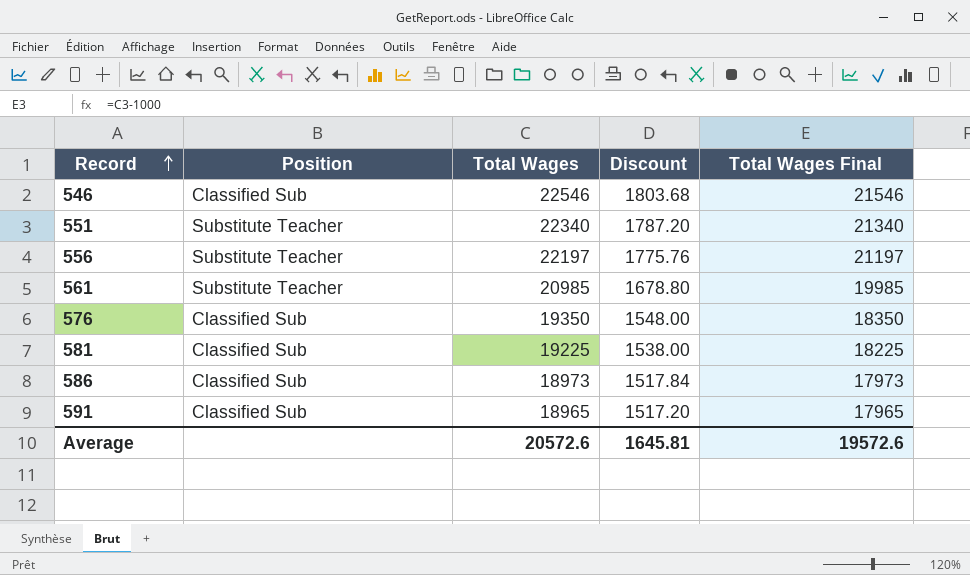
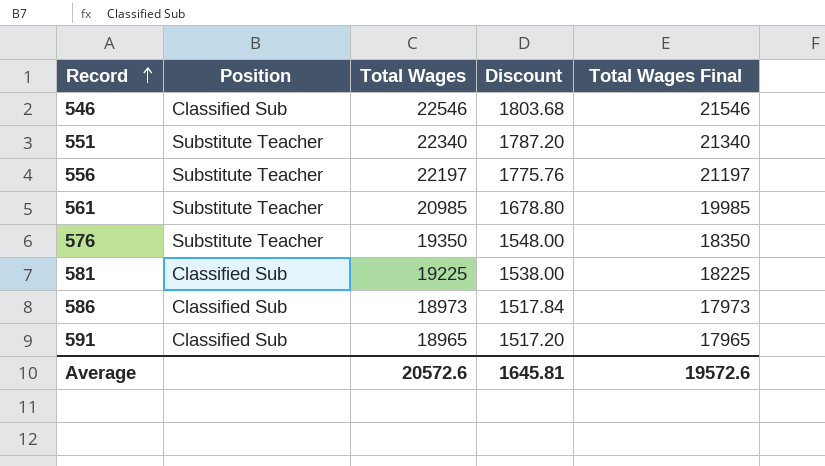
576 | Position: Classified Sub -> Substitute Teacher

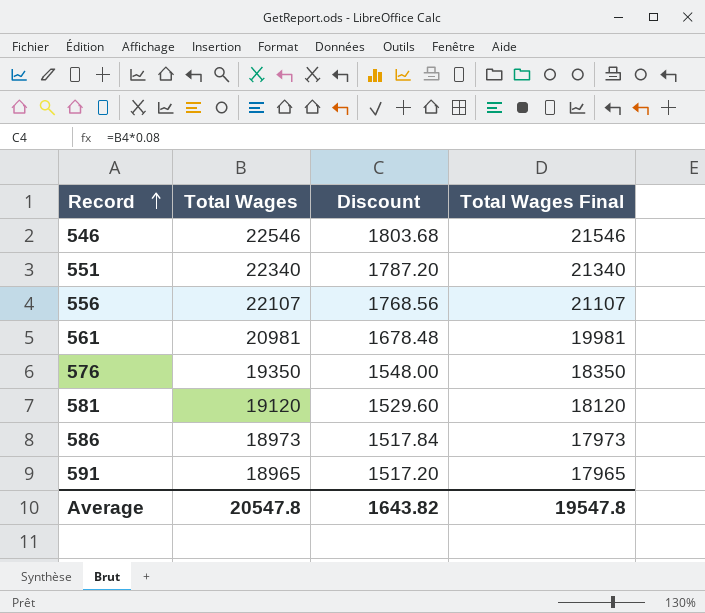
column Position | position: 2 -> none
556 | Total Wages: 22197 -> 22107
556 | Discount: 1775.76 -> 1768.56
556 | Total Wages Final: 21197 -> 21107
561 | Total Wages: 20985 -> 20981
561 | Discount: 1678.80 -> 1678.48
561 | Total Wages Final: 19985 -> 19981
581 | Total Wages: 19225 -> 19120
581 | Discount: 1538.00 -> 1529.60
581 | Total Wages Final: 18225 -> 18120
Average | Total Wages: 20572.6 -> 20547.8
Average | Discount: 1645.81 -> 1643.82
Average | Total Wages Final: 19572.6 -> 19547.8

